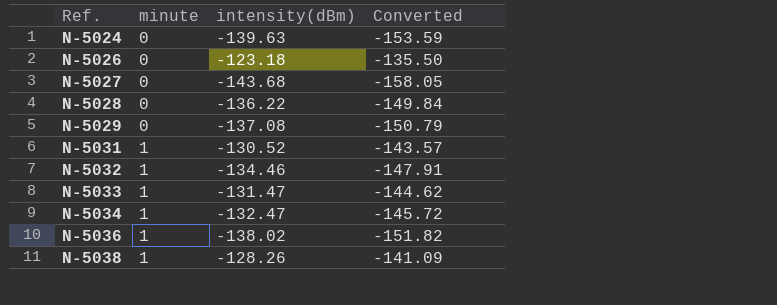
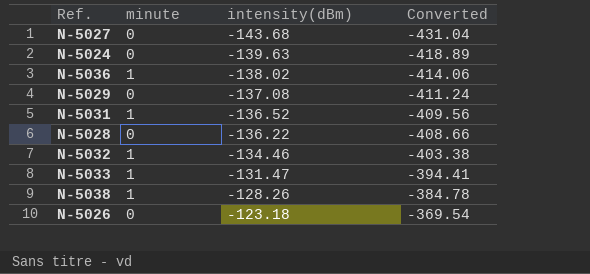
row order: Ref. ascending -> intensity(dBm) ascending
column Converted | formula: [intensity(dBm)] * 1.1 -> [intensity(dBm)] * 3
row N-5034: 1 | -132.47 | -145.72 -> none
N-5031 | intensity(dBm): -130.52 -> -136.52

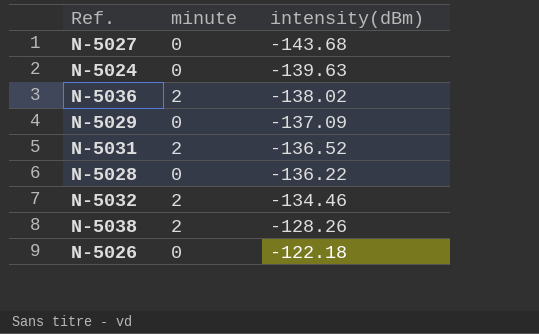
column Converted | formula: [intensity(dBm)] * 3 -> none
row N-5033: 1 | -131.47 | -394.41 -> none
N-5036 | minute: 1 -> 2
N-5029 | intensity(dBm): -137.08 -> -137.09
N-5031 | minute: 1 -> 2
N-5032 | minute: 1 -> 2
N-5038 | minute: 1 -> 2
N-5026 | intensity(dBm): -123.18 -> -122.18

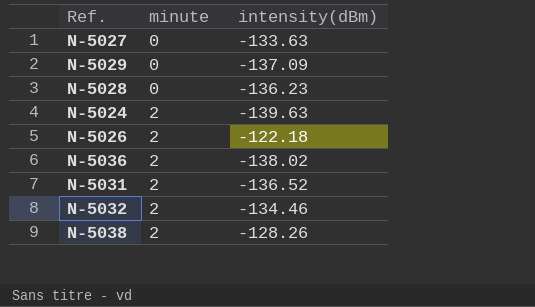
row order: intensity(dBm) ascending -> minute ascending
N-5027 | intensity(dBm): -143.68 -> -133.63
N-5028 | intensity(dBm): -136.22 -> -136.23
N-5024 | minute: 0 -> 2
N-5026 | minute: 0 -> 2

